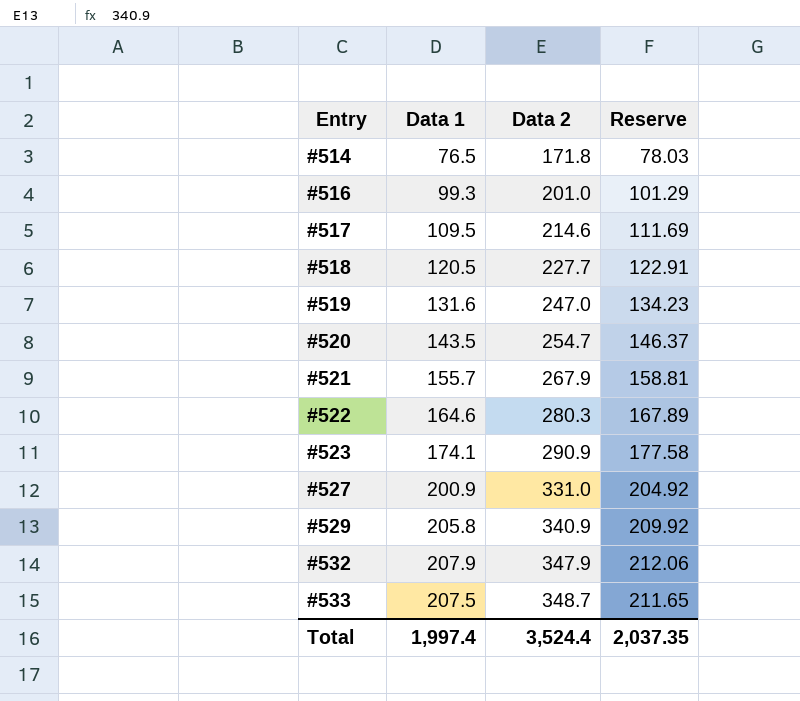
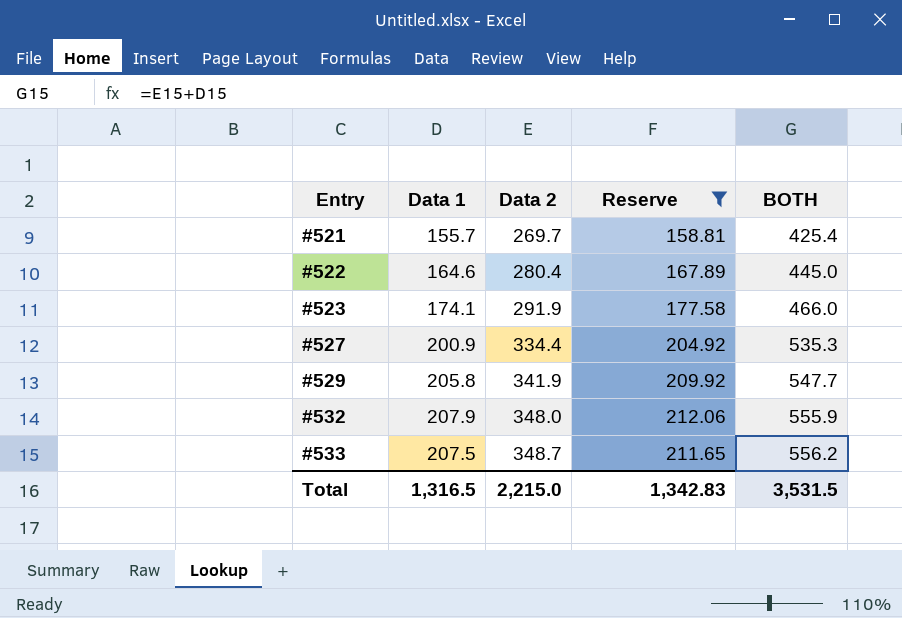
filter: none -> Reserve >= 158.81
column BOTH | formula: none -> [Data 1] + [Data 2]
#521 | Data 2: 267.9 -> 269.7
#522 | Data 2: 280.3 -> 280.4
#523 | Data 2: 290.9 -> 291.9
#527 | Data 2: 331.0 -> 334.4
#529 | Data 2: 340.9 -> 341.9
#532 | Data 2: 347.9 -> 348.0
Total | Data 1: 1,997.4 -> 1,316.5
Total | Data 2: 3,524.4 -> 2,215.0
Total | Reserve: 2,037.35 -> 1,342.83

